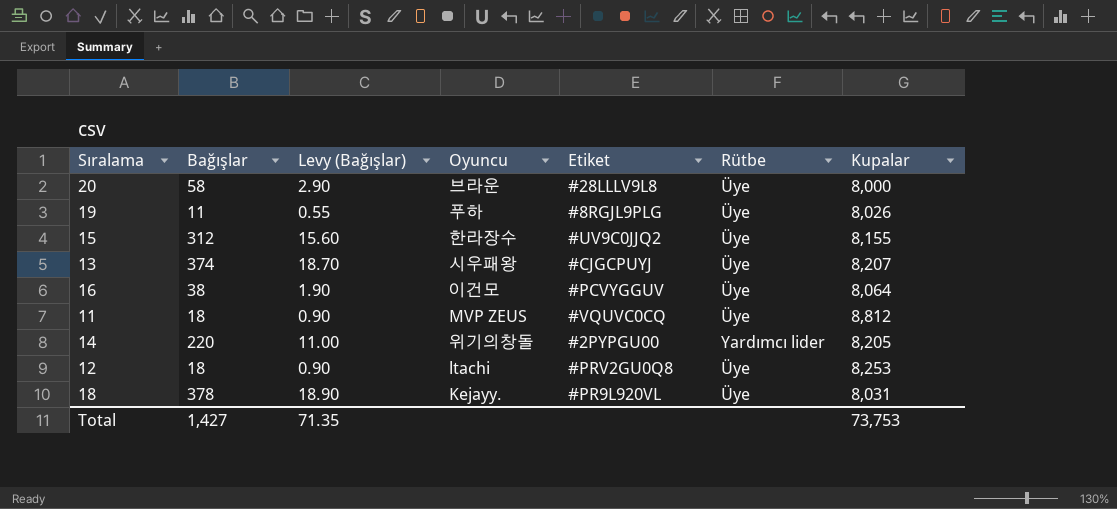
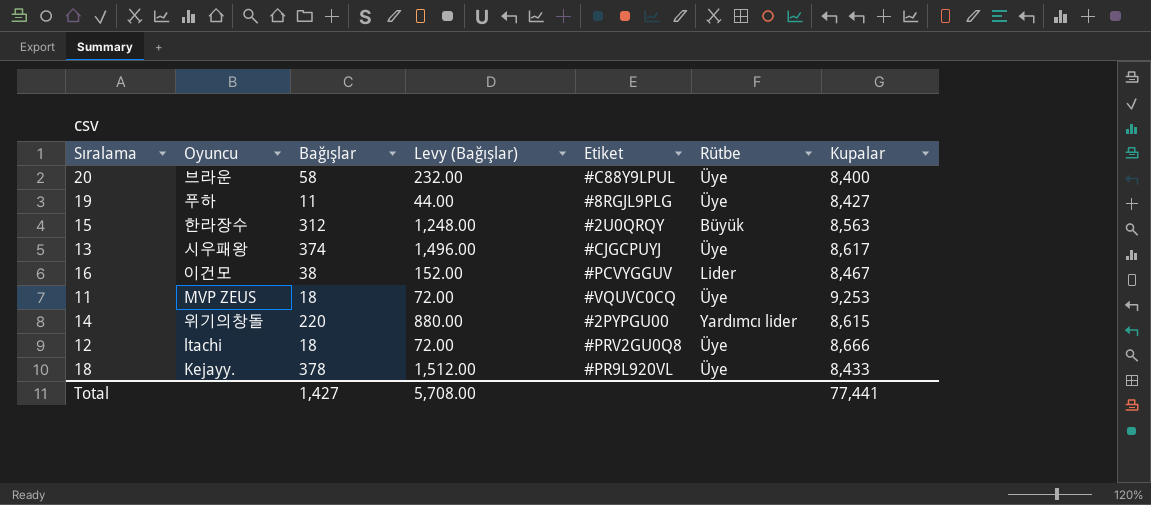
column Oyuncu | position: 4 -> 2
column Levy (Bağışlar) | formula: [Bağışlar] * 0.05 -> [Bağışlar] * 4
20 | Etiket: #28LLLV9L8 -> #C88Y9LPUL
20 | Kupalar: 8,000 -> 8,400
19 | Kupalar: 8,026 -> 8,427
15 | Etiket: #UV9C0JJQ2 -> #2U0QRQY
15 | Rütbe: Üye -> Büyük
15 | Kupalar: 8,155 -> 8,563
13 | Kupalar: 8,207 -> 8,617
16 | Rütbe: Üye -> Lider
16 | Kupalar: 8,064 -> 8,467
11 | Kupalar: 8,812 -> 9,253
14 | Kupalar: 8,205 -> 8,615
12 | Kupalar: 8,253 -> 8,666
18 | Kupalar: 8,031 -> 8,433
Total | Levy (Bağışlar): 71.35 -> 5,708.00
Total | Kupalar: 73,753 -> 77,441

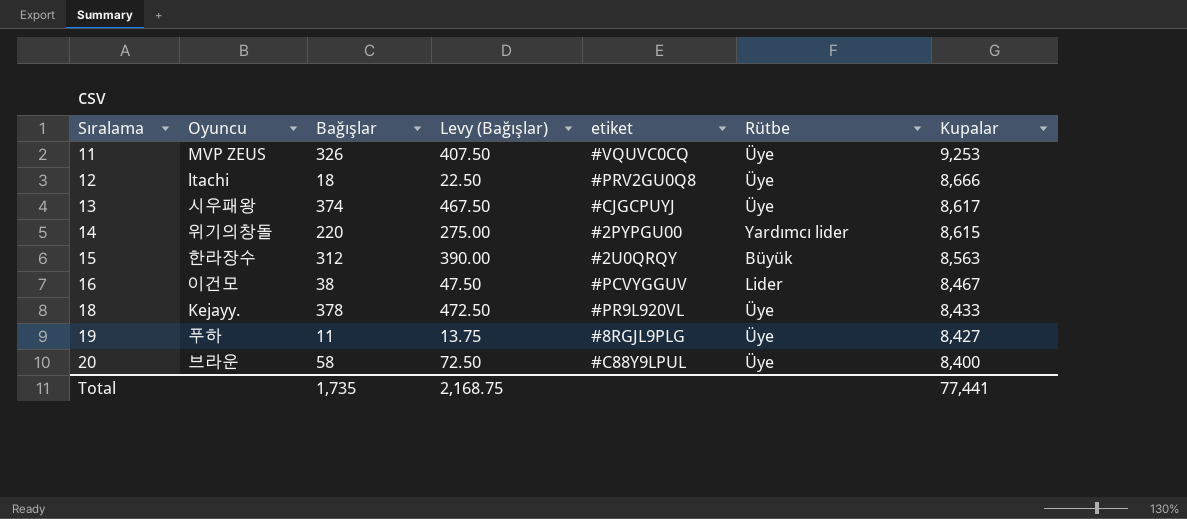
row order: none -> Sıralama ascending
column Levy (Bağışlar) | formula: [Bağışlar] * 4 -> [Bağışlar] * 1.25
column name: Etiket -> etiket
11 | Bağışlar: 18 -> 326
Total | Bağışlar: 1,427 -> 1,735
Total | Levy (Bağışlar): 5,708.00 -> 2,168.75

